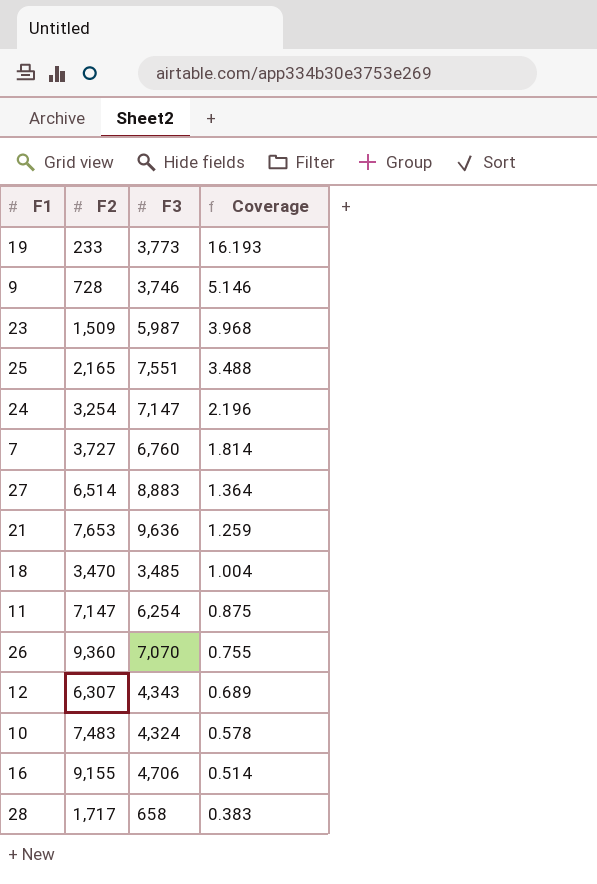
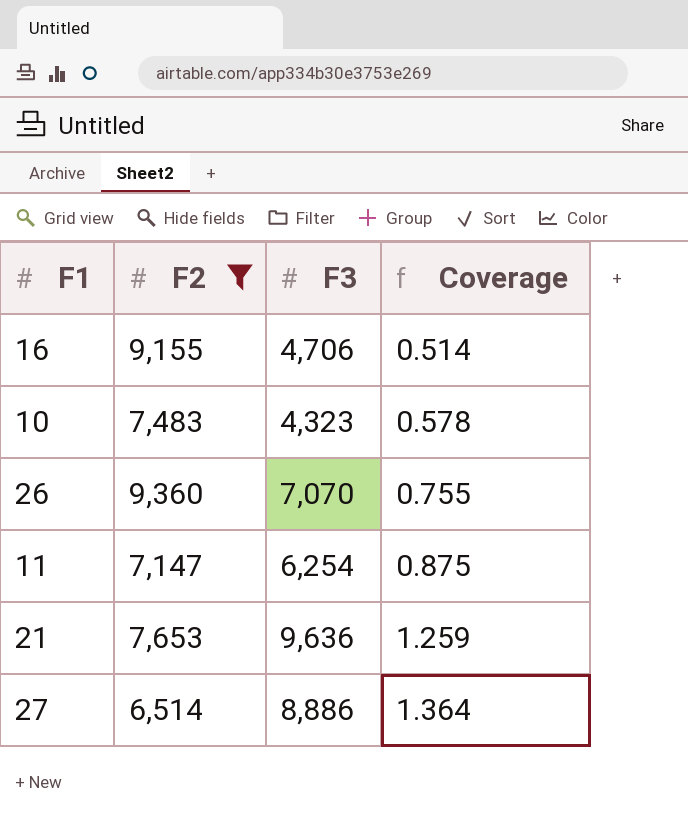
filter: none -> F2 >= 6,514
row order: Coverage descending -> Coverage ascending
10 | F3: 4,324 -> 4,323
27 | F3: 8,883 -> 8,886

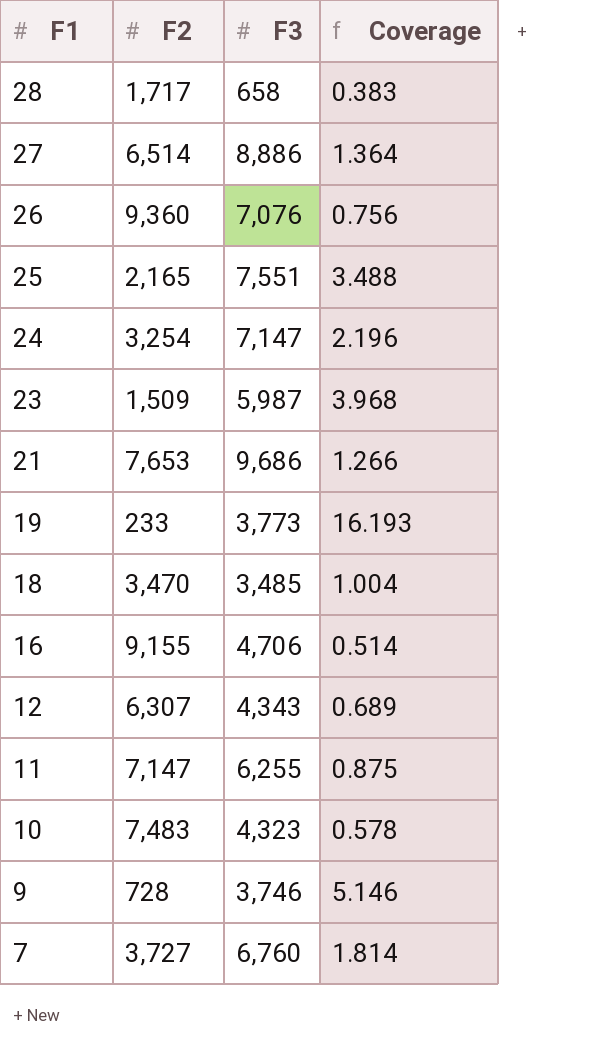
filter: F2 >= 6,514 -> none
row order: Coverage ascending -> F1 descending
26 | F3: 7,070 -> 7,076
26 | Coverage: 0.755 -> 0.756
21 | F3: 9,636 -> 9,686
21 | Coverage: 1.259 -> 1.266
11 | F3: 6,254 -> 6,255

